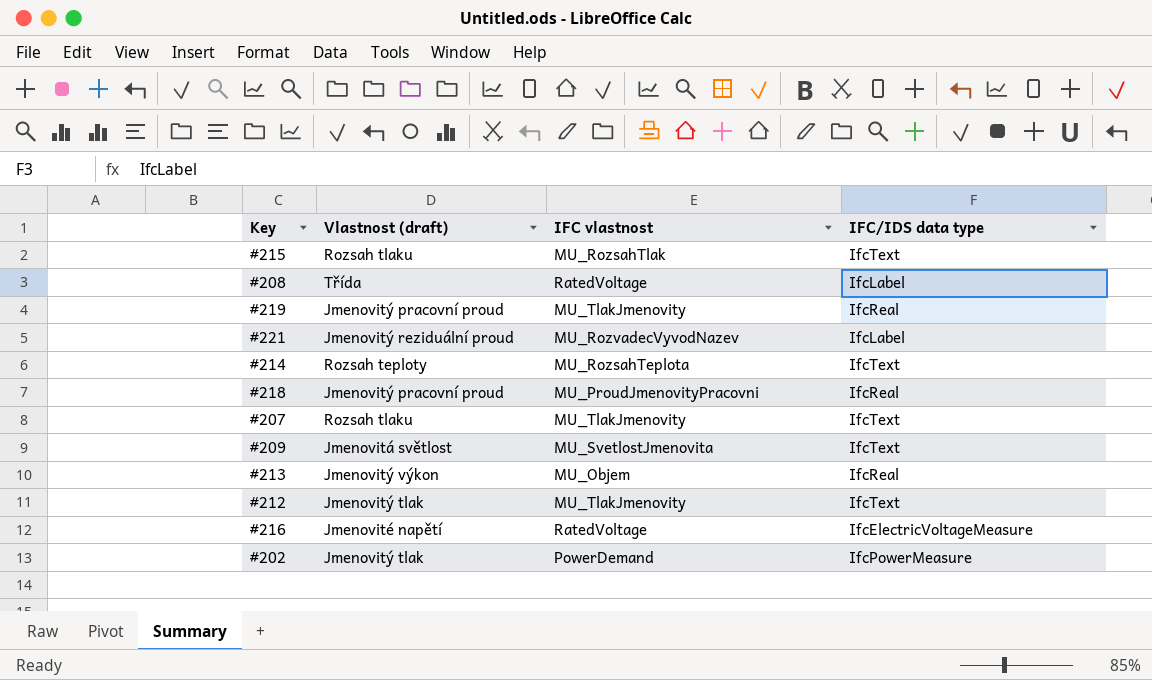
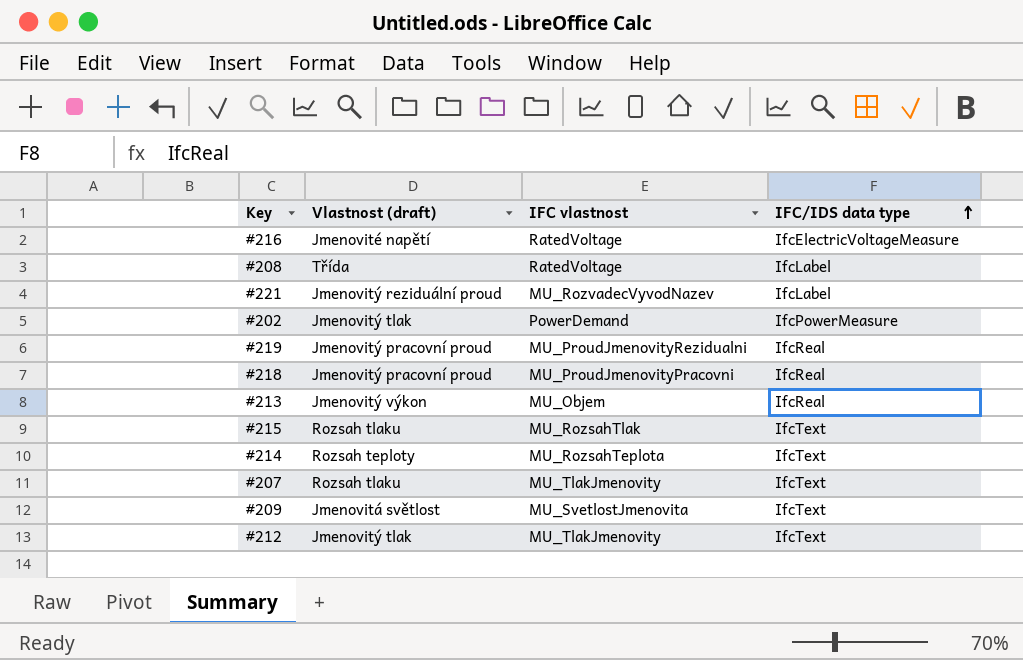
row order: none -> IFC/IDS data type ascending
#219 | IFC vlastnost: MU_TlakJmenovity -> MU_ProudJmenovityRezidualni

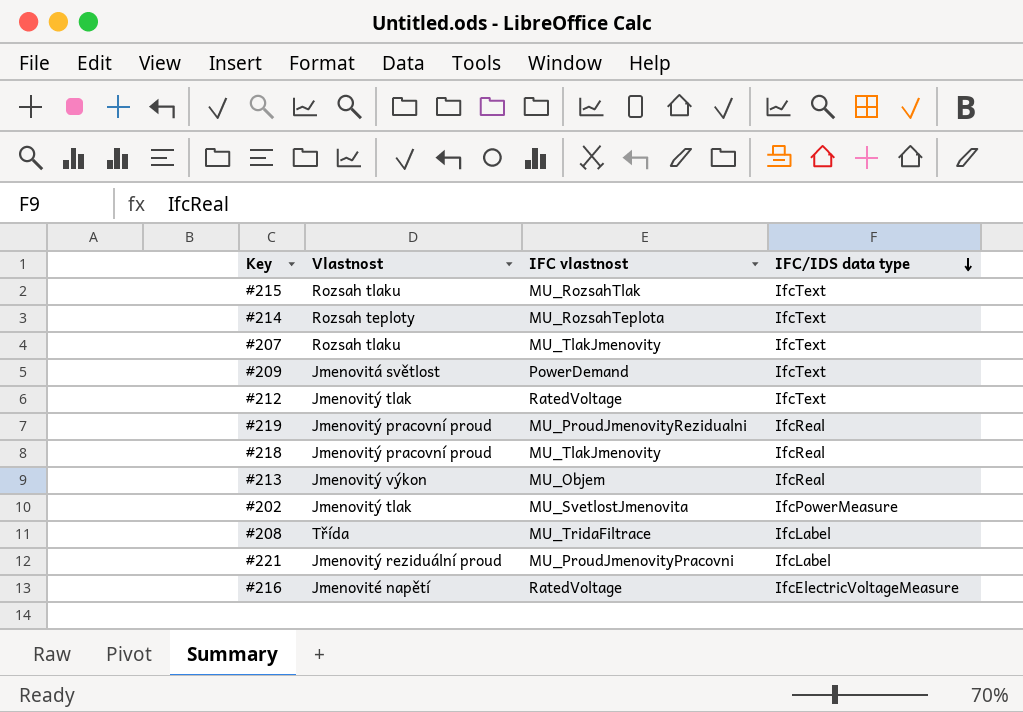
row order: IFC/IDS data type ascending -> IFC/IDS data type descending
column name: Vlastnost (draft) -> Vlastnost
#209 | IFC vlastnost: MU_SvetlostJmenovita -> PowerDemand
#212 | IFC vlastnost: MU_TlakJmenovity -> RatedVoltage
#218 | IFC vlastnost: MU_ProudJmenovityPracovni -> MU_TlakJmenovity
#202 | IFC vlastnost: PowerDemand -> MU_SvetlostJmenovita
#208 | IFC vlastnost: RatedVoltage -> MU_TridaFiltrace
#221 | IFC vlastnost: MU_RozvadecVyvodNazev -> MU_ProudJmenovityPracovni

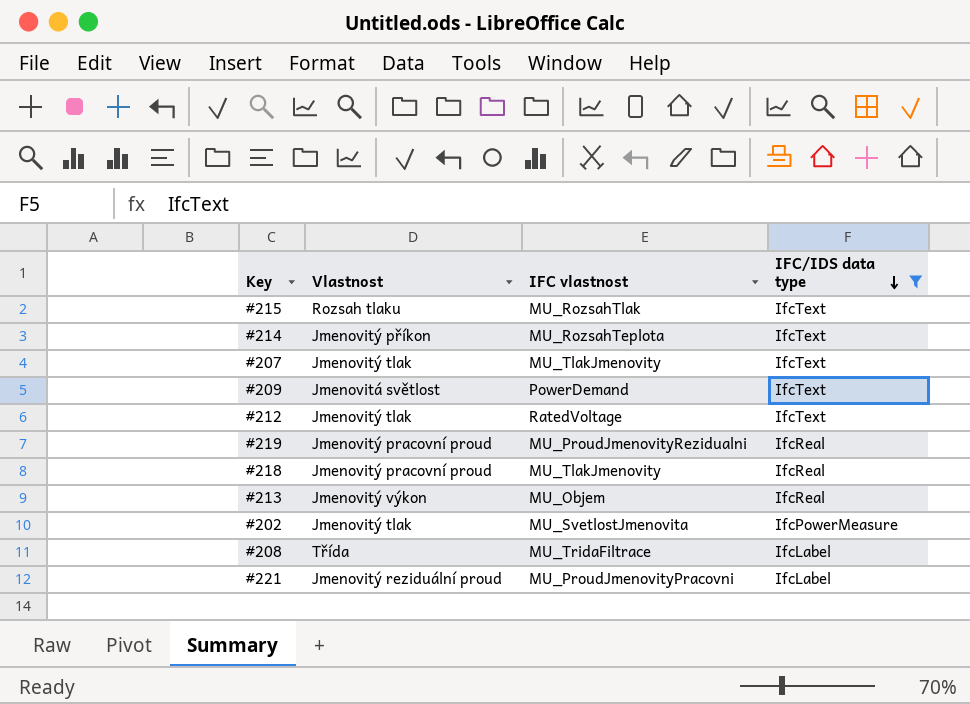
filter: none -> IFC/IDS data type != IfcElectricVoltageMeasure
#214 | Vlastnost: Rozsah teploty -> Jmenovitý příkon
#207 | Vlastnost: Rozsah tlaku -> Jmenovitý tlak

